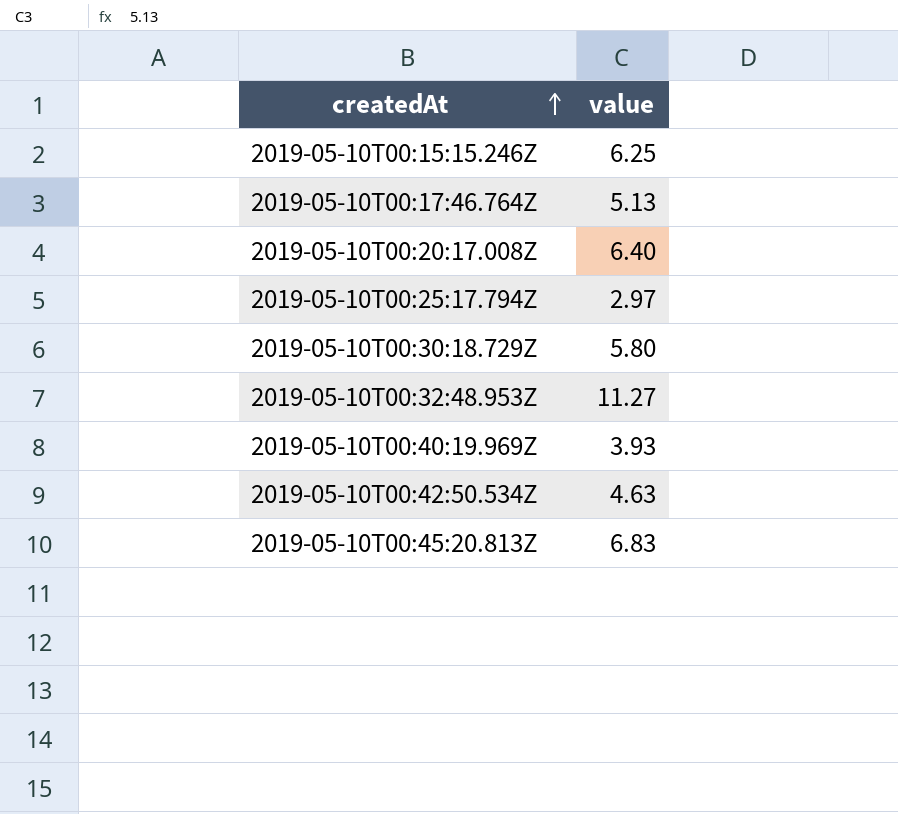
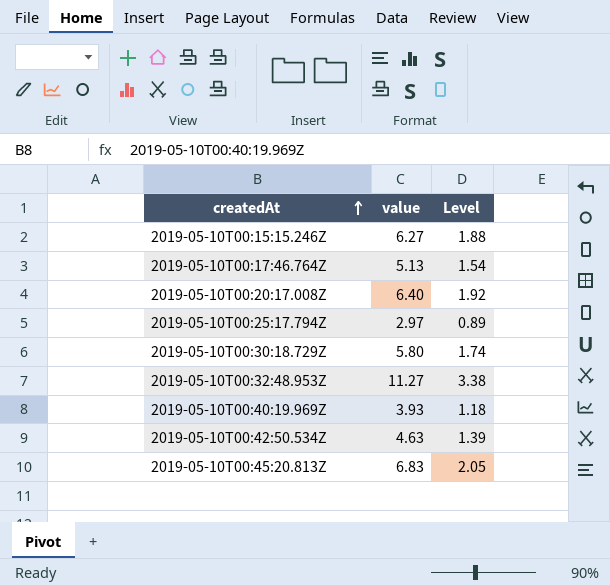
column Level | formula: none -> [value] * 0.3
2019-05-10T00:15:15.246Z | value: 6.25 -> 6.27

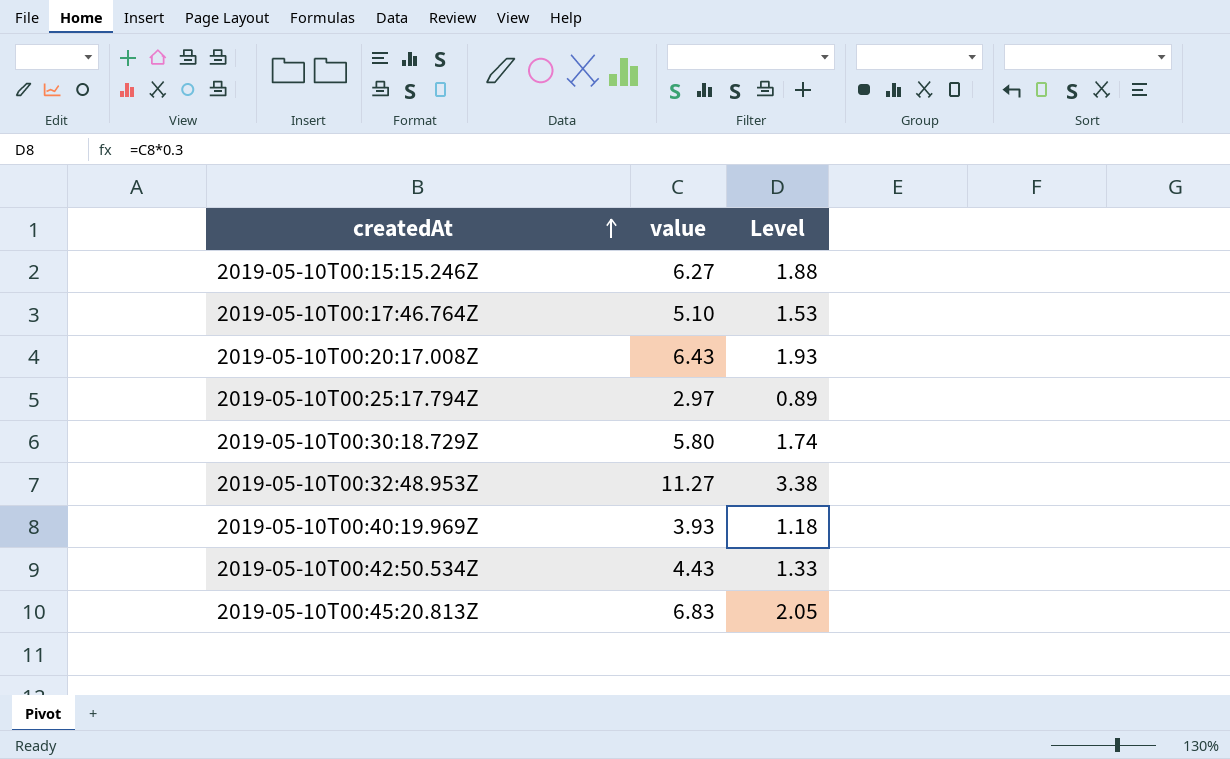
2019-05-10T00:17:46.764Z | value: 5.13 -> 5.10
2019-05-10T00:17:46.764Z | Level: 1.54 -> 1.53
2019-05-10T00:20:17.008Z | value: 6.40 -> 6.43
2019-05-10T00:20:17.008Z | Level: 1.92 -> 1.93
2019-05-10T00:42:50.534Z | value: 4.63 -> 4.43
2019-05-10T00:42:50.534Z | Level: 1.39 -> 1.33

